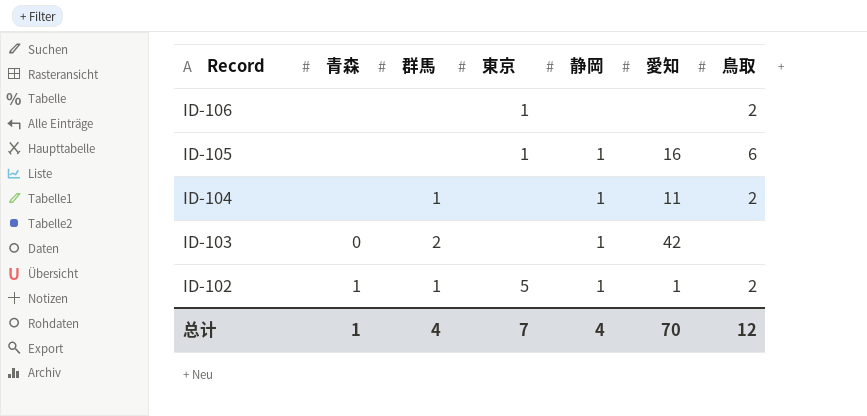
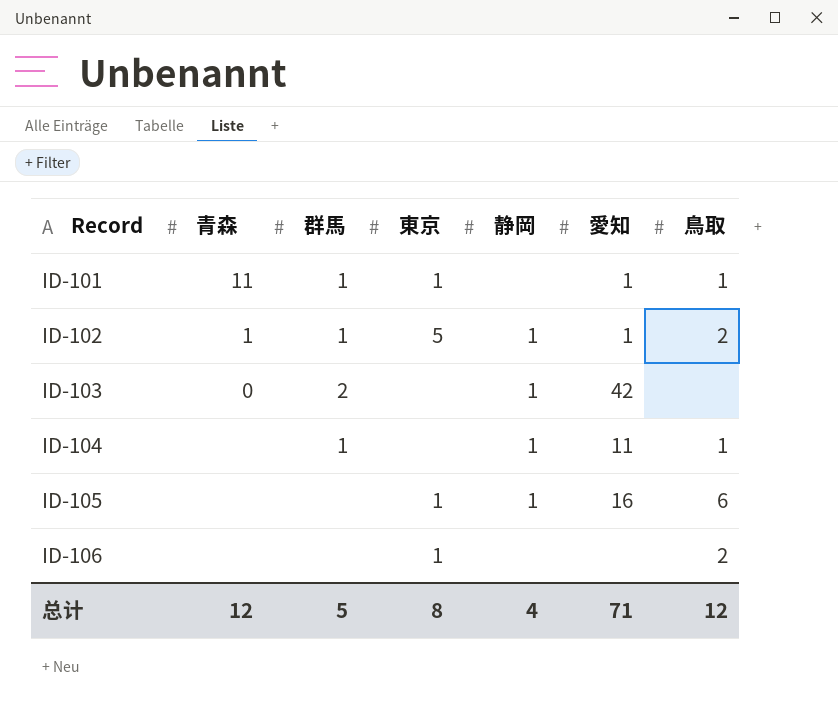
row order: Record descending -> Record ascending
row ID-101: none -> 11 | 1 | 1 | none | 1 | 1
ID-104 | 鳥取: 2 -> 1
总计 | 青森: 1 -> 12
总计 | 群馬: 4 -> 5
总计 | 東京: 7 -> 8
总计 | 愛知: 70 -> 71

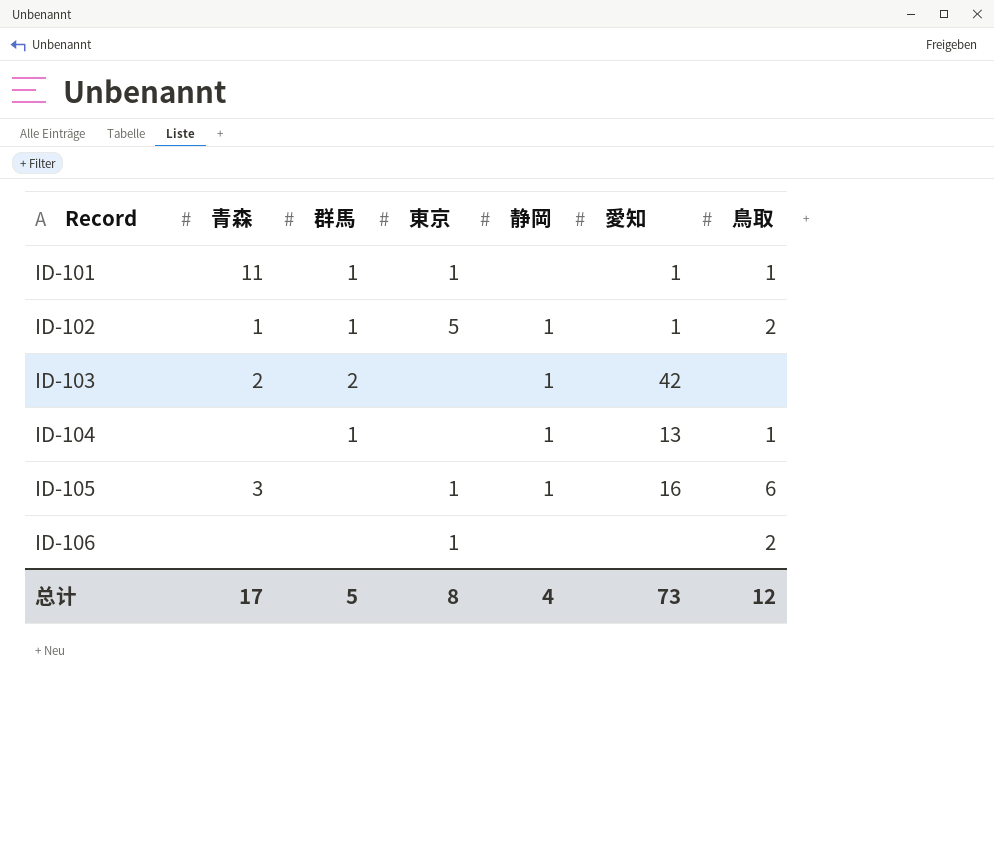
ID-103 | 青森: 0 -> 2
ID-104 | 愛知: 11 -> 13
ID-105 | 青森: none -> 3
总计 | 青森: 12 -> 17
总计 | 愛知: 71 -> 73

